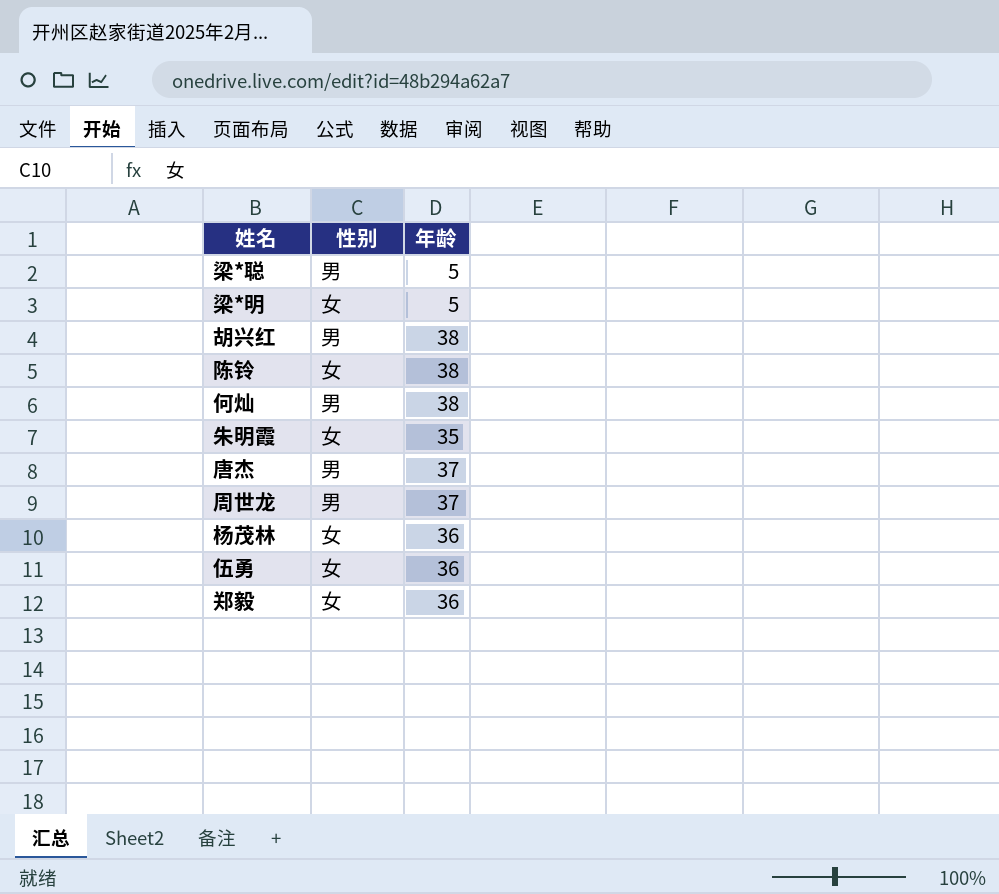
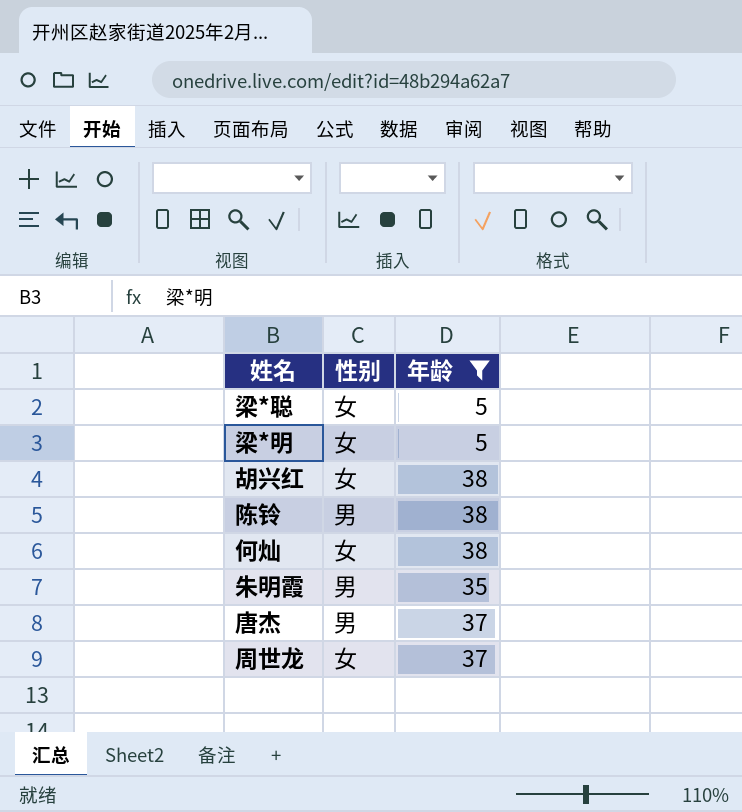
filter: none -> 年龄 != 36
梁*聪 | 性别: 男 -> 女
胡兴红 | 性别: 男 -> 女
陈铃 | 性别: 女 -> 男
何灿 | 性别: 男 -> 女
朱明霞 | 性别: 女 -> 男
周世龙 | 性别: 男 -> 女

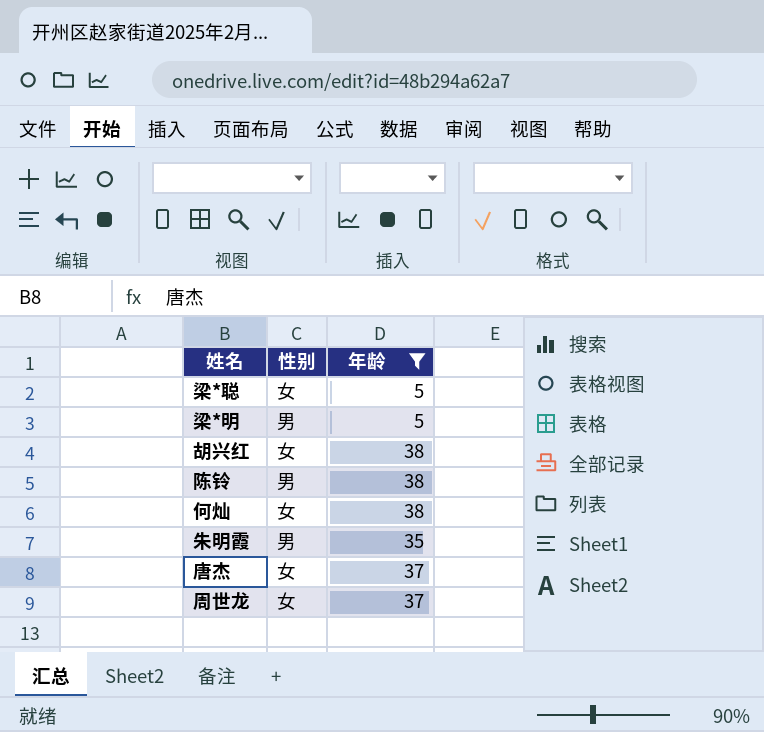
梁*明 | 性别: 女 -> 男
唐杰 | 性别: 男 -> 女

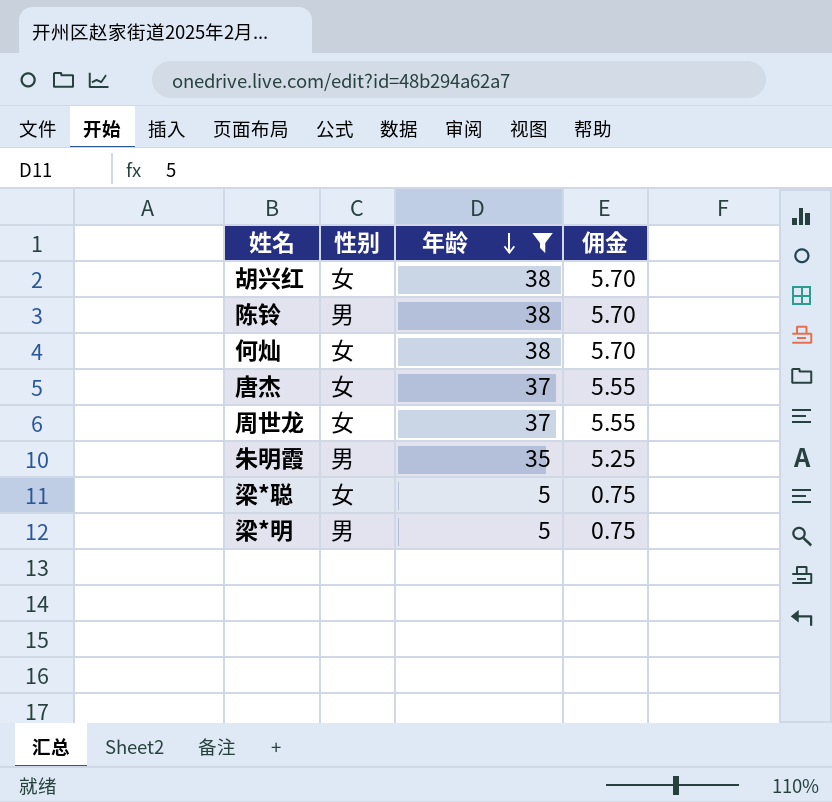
row order: none -> 年龄 descending
column 佣金 | formula: none -> [年龄] * 0.15

